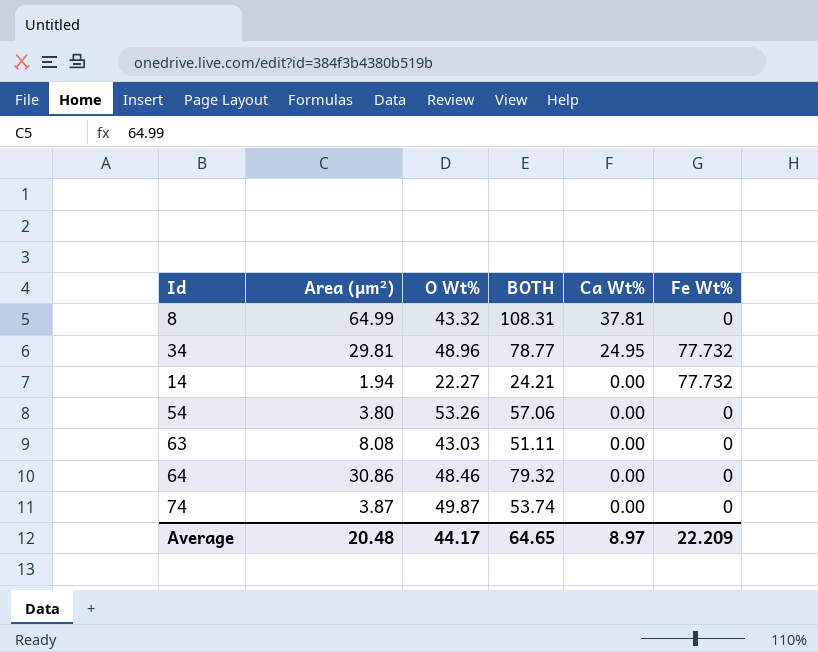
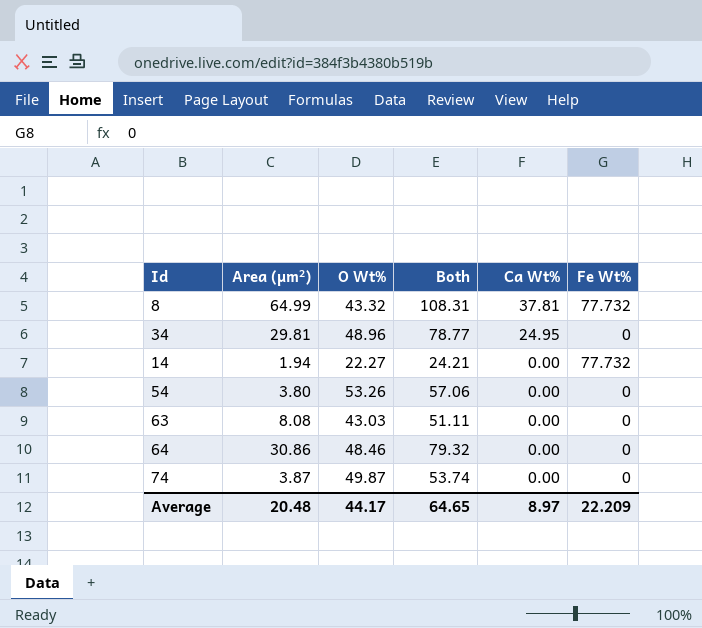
column name: BOTH -> Both
8 | Fe Wt%: 0 -> 77.732
34 | Fe Wt%: 77.732 -> 0

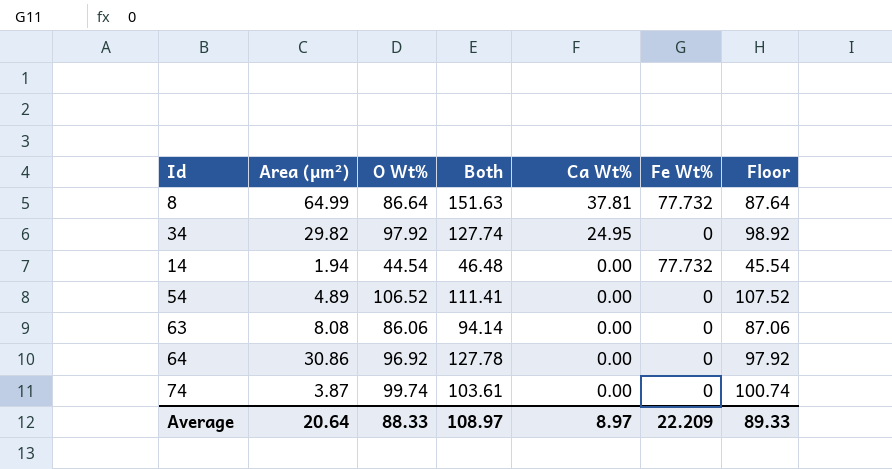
column Floor | formula: none -> [O Wt%] + 1
8 | O Wt%: 43.32 -> 86.64
8 | Both: 108.31 -> 151.63
34 | Area (μm²): 29.81 -> 29.82
34 | O Wt%: 48.96 -> 97.92
34 | Both: 78.77 -> 127.74
14 | O Wt%: 22.27 -> 44.54
14 | Both: 24.21 -> 46.48
54 | Area (μm²): 3.80 -> 4.89
54 | O Wt%: 53.26 -> 106.52
54 | Both: 57.06 -> 111.41
63 | O Wt%: 43.03 -> 86.06
63 | Both: 51.11 -> 94.14
64 | O Wt%: 48.46 -> 96.92
64 | Both: 79.32 -> 127.78
74 | O Wt%: 49.87 -> 99.74
74 | Both: 53.74 -> 103.61
Average | Area (μm²): 20.48 -> 20.64
Average | O Wt%: 44.17 -> 88.33
Average | Both: 64.65 -> 108.97

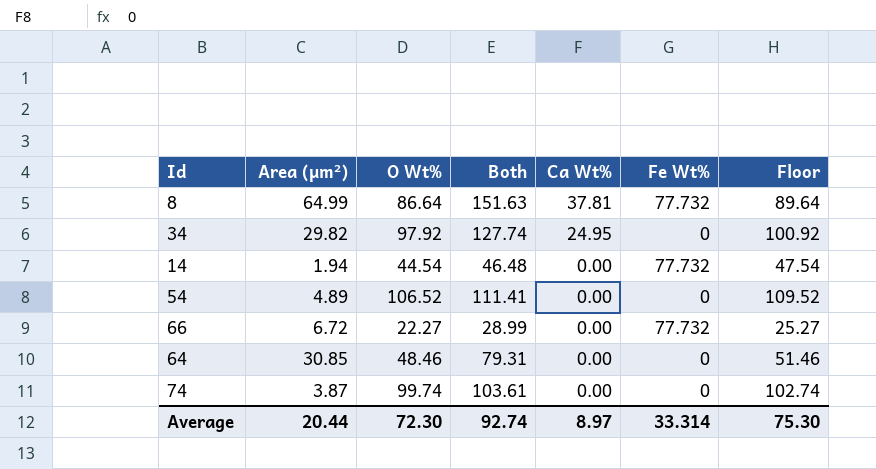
column Floor | formula: [O Wt%] + 1 -> [O Wt%] + 3
row 63: 8.08 | 86.06 | 94.14 | 0.00 | 0 | 87.06 -> none
row 66: none -> 6.72 | 22.27 | 28.99 | 0.00 | 77.732 | 25.27
64 | Area (μm²): 30.86 -> 30.85
64 | O Wt%: 96.92 -> 48.46
64 | Both: 127.78 -> 79.31
Average | Area (μm²): 20.64 -> 20.44
Average | O Wt%: 88.33 -> 72.30
Average | Both: 108.97 -> 92.74
Average | Fe Wt%: 22.209 -> 33.314
Average | Floor: 89.33 -> 75.30

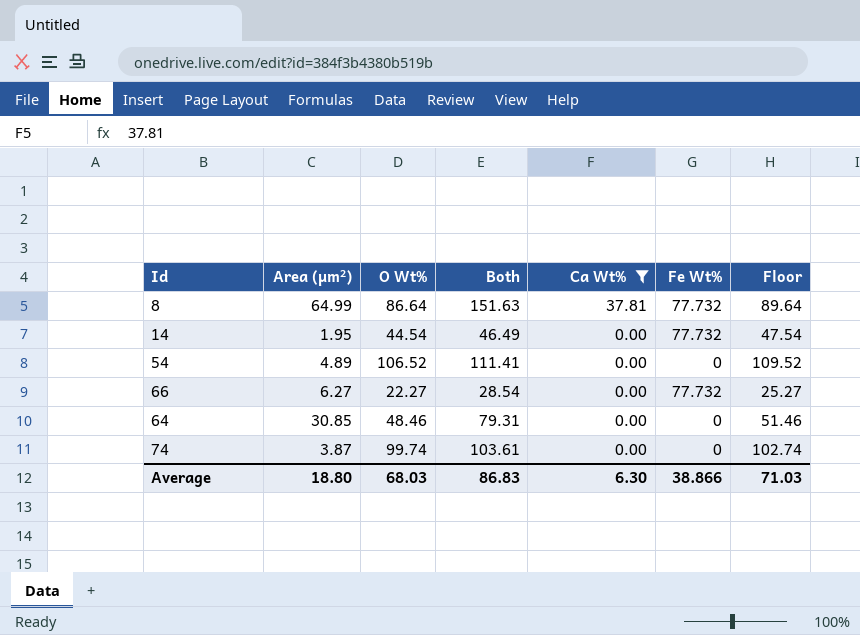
filter: none -> Ca Wt% != 24.95
14 | Area (μm²): 1.94 -> 1.95
14 | Both: 46.48 -> 46.49
66 | Area (μm²): 6.72 -> 6.27
66 | Both: 28.99 -> 28.54
Average | Area (μm²): 20.44 -> 18.80
Average | O Wt%: 72.30 -> 68.03
Average | Both: 92.74 -> 86.83
Average | Ca Wt%: 8.97 -> 6.30
Average | Fe Wt%: 33.314 -> 38.866
Average | Floor: 75.30 -> 71.03

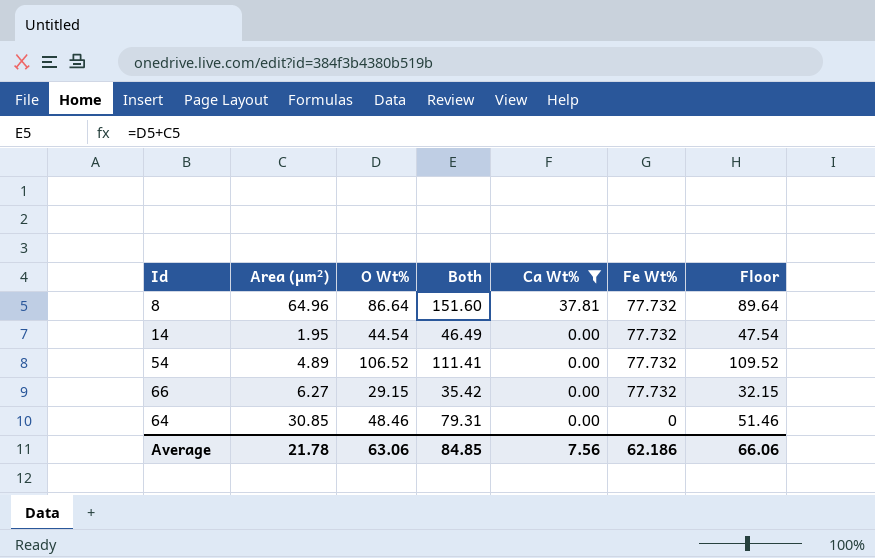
row 74: 3.87 | 99.74 | 103.61 | 0.00 | 0 | 102.74 -> none
8 | Area (μm²): 64.99 -> 64.96
8 | Both: 151.63 -> 151.60
54 | Fe Wt%: 0 -> 77.732
66 | O Wt%: 22.27 -> 29.15
66 | Both: 28.54 -> 35.42
66 | Floor: 25.27 -> 32.15
Average | Area (μm²): 18.80 -> 21.78
Average | O Wt%: 68.03 -> 63.06
Average | Both: 86.83 -> 84.85
Average | Ca Wt%: 6.30 -> 7.56
Average | Fe Wt%: 38.866 -> 62.186
Average | Floor: 71.03 -> 66.06

